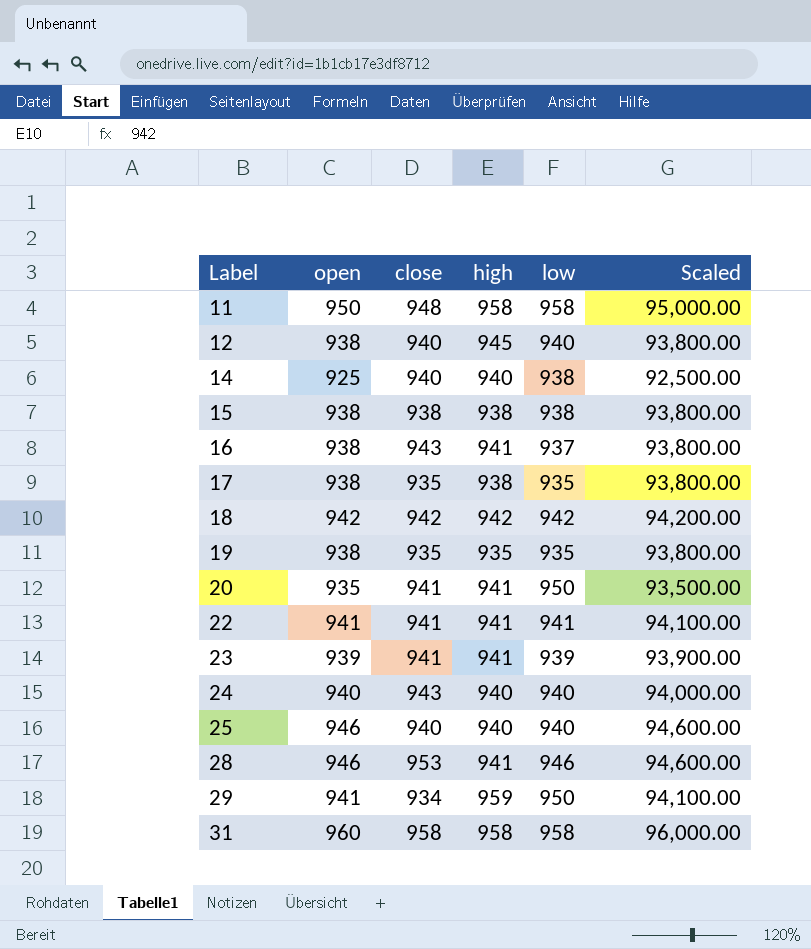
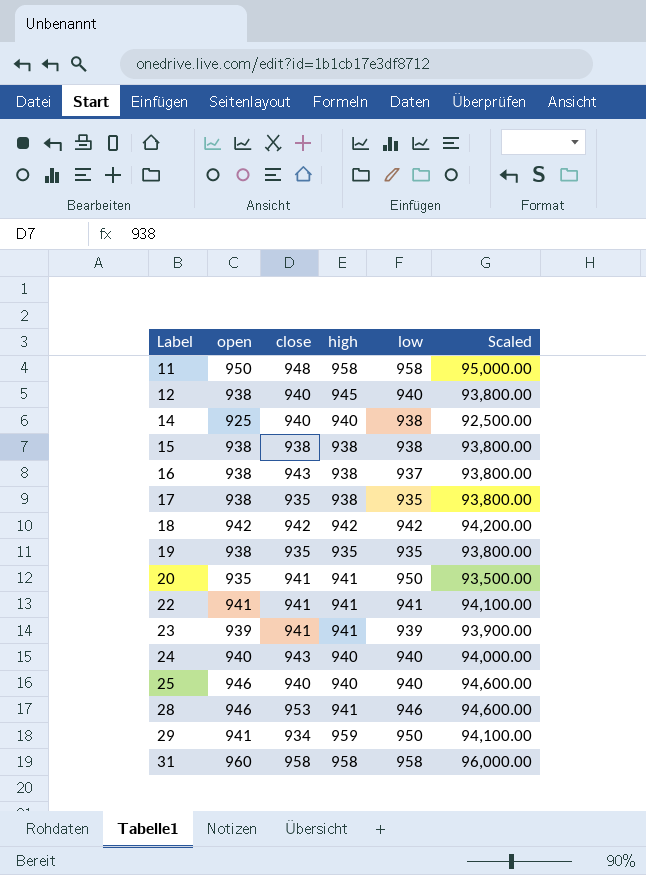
16 | high: 941 -> 938

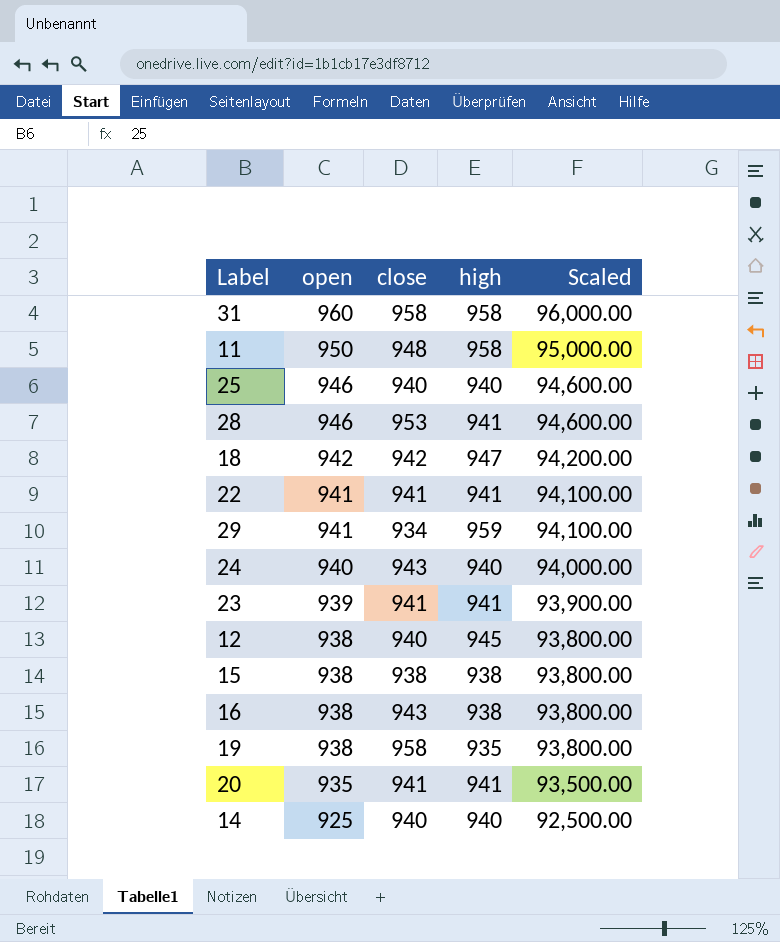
row order: Label ascending -> open descending
column low | position: 5 -> none
row 17: 938 | 935 | 938 | 935 | 93,800.00 -> none
18 | high: 942 -> 947
19 | close: 935 -> 958

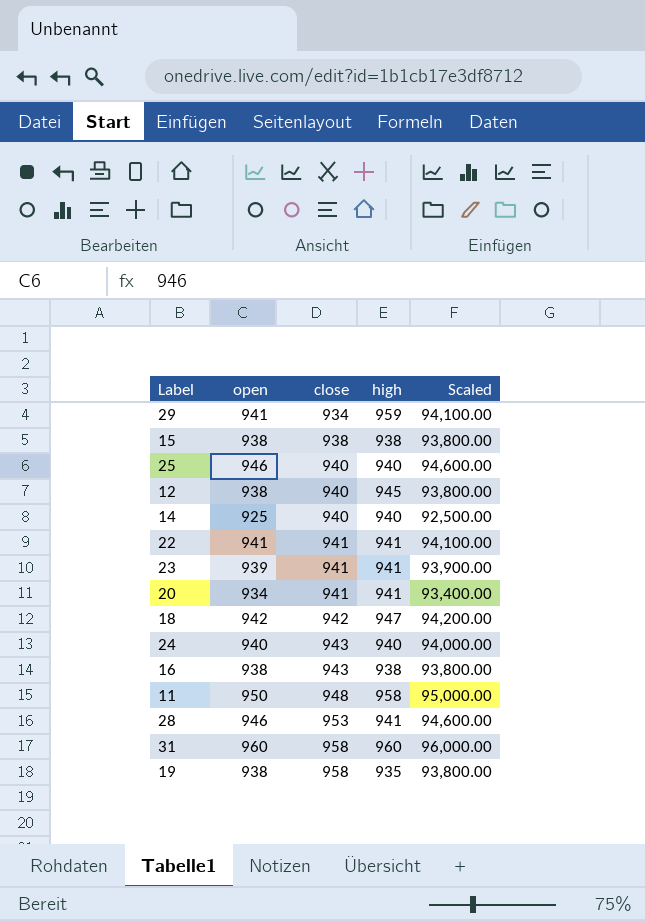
row order: open descending -> close ascending
20 | open: 935 -> 934
20 | Scaled: 93,500.00 -> 93,400.00
31 | high: 958 -> 960

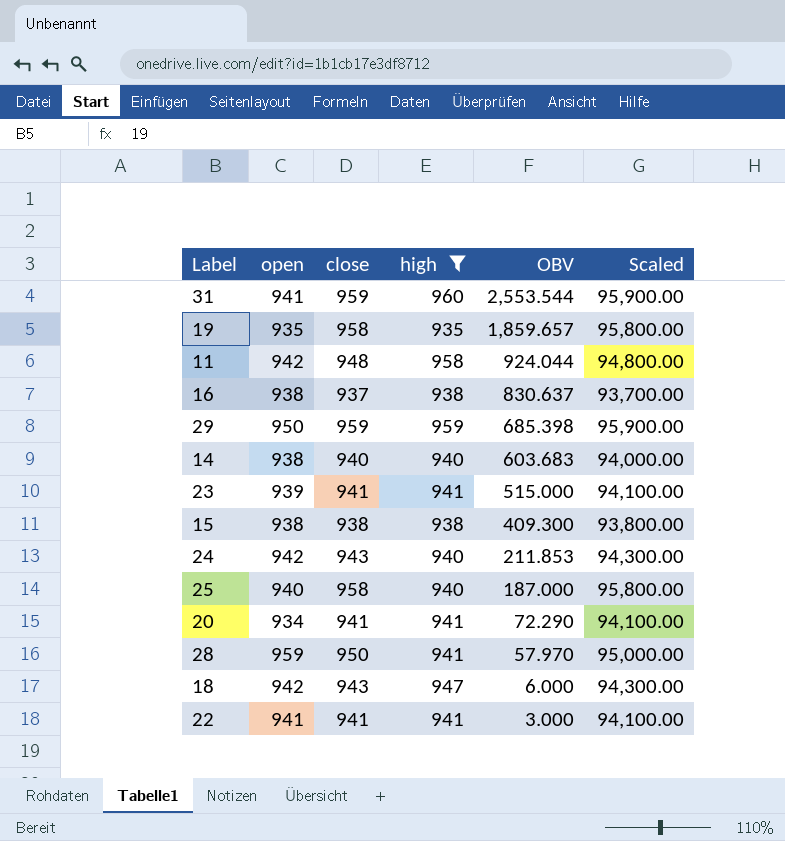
filter: none -> high != 945
row order: close ascending -> OBV descending
column OBV | position: none -> 5
column Scaled | formula: [open] * 100 -> [close] * 100
31 | open: 960 -> 941
31 | close: 958 -> 959
19 | open: 938 -> 935
11 | open: 950 -> 942
16 | close: 943 -> 937
29 | open: 941 -> 950
29 | close: 934 -> 959
14 | open: 925 -> 938
24 | open: 940 -> 942
25 | open: 946 -> 940
25 | close: 940 -> 958
28 | open: 946 -> 959
28 | close: 953 -> 950
18 | close: 942 -> 943

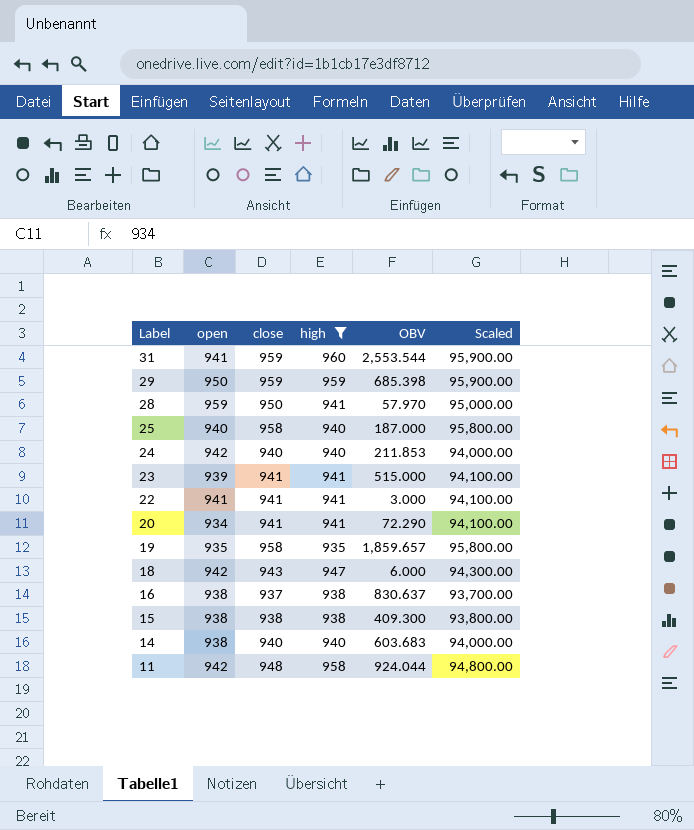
row order: OBV descending -> Label descending
24 | close: 943 -> 940
24 | Scaled: 94,300.00 -> 94,000.00

